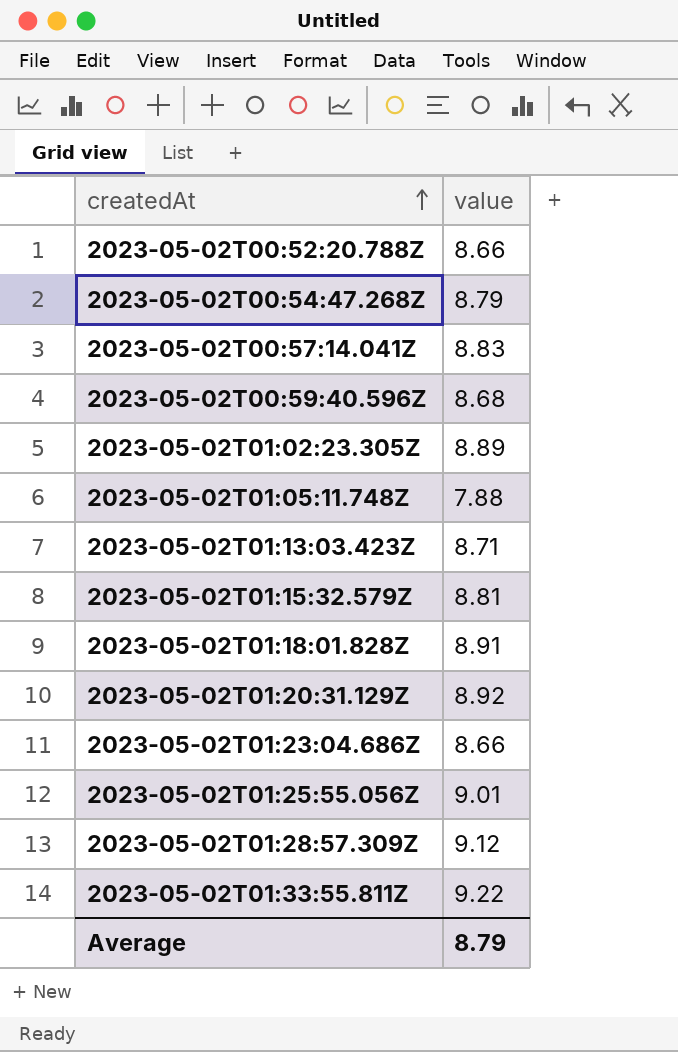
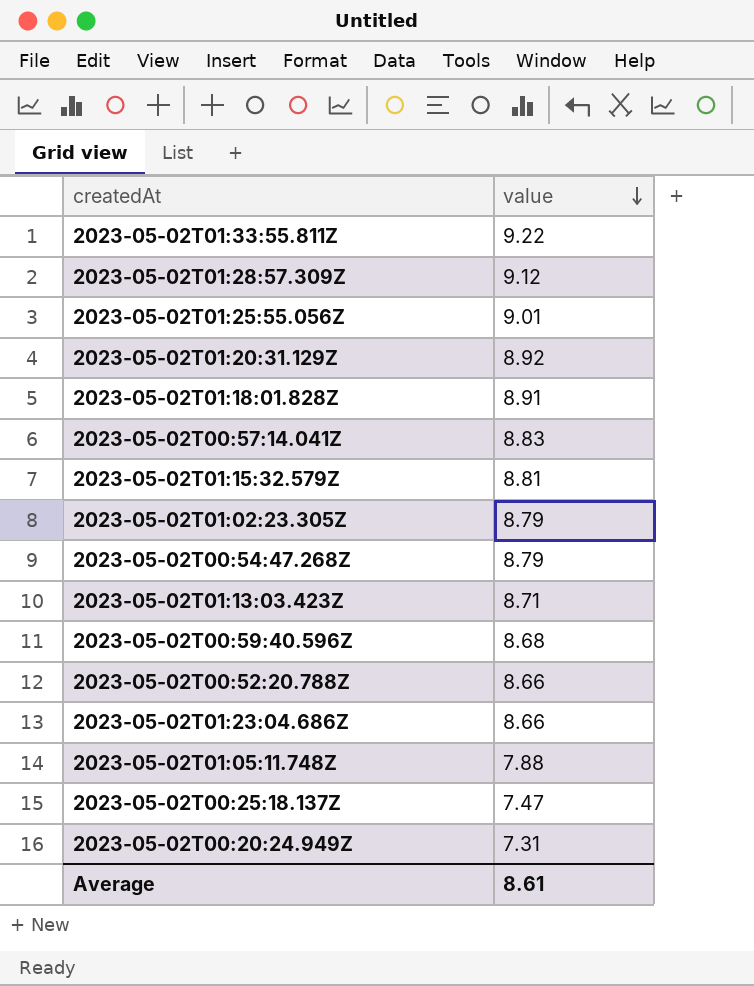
row order: createdAt ascending -> value descending
2023-05-02T01:02:23.305Z | value: 8.89 -> 8.79
row 2023-05-02T00:25:18.137Z: none -> 7.47
row 2023-05-02T00:20:24.949Z: none -> 7.31
Average | value: 8.79 -> 8.61

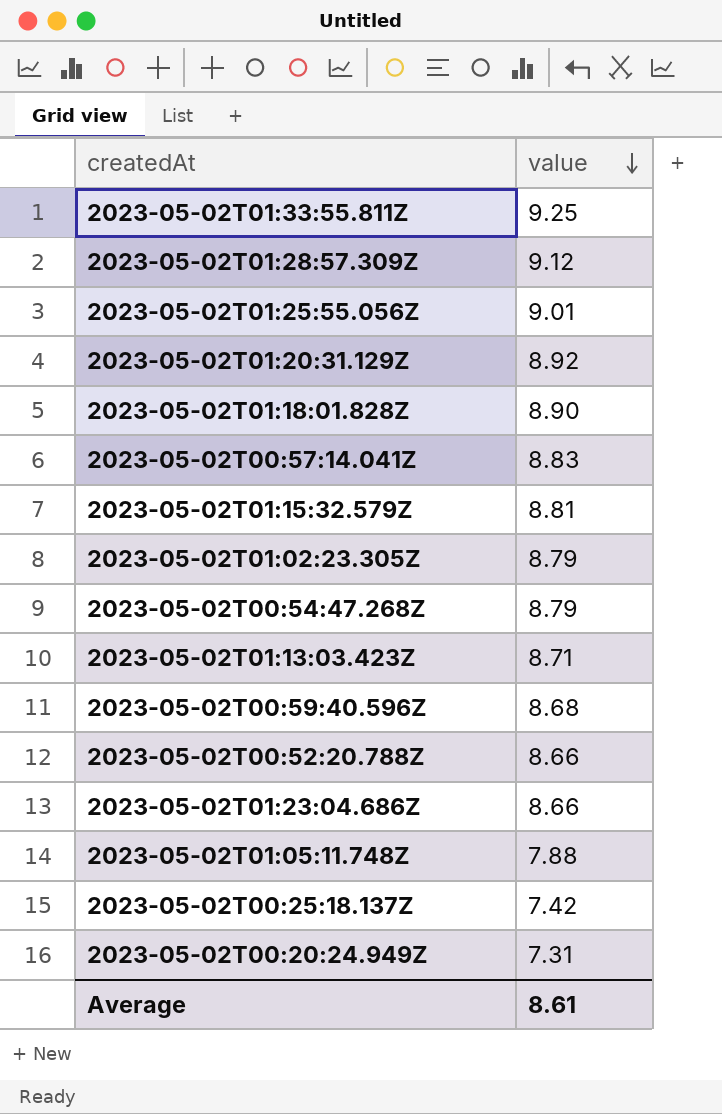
2023-05-02T01:33:55.811Z | value: 9.22 -> 9.25
2023-05-02T01:18:01.828Z | value: 8.91 -> 8.90
2023-05-02T00:25:18.137Z | value: 7.47 -> 7.42

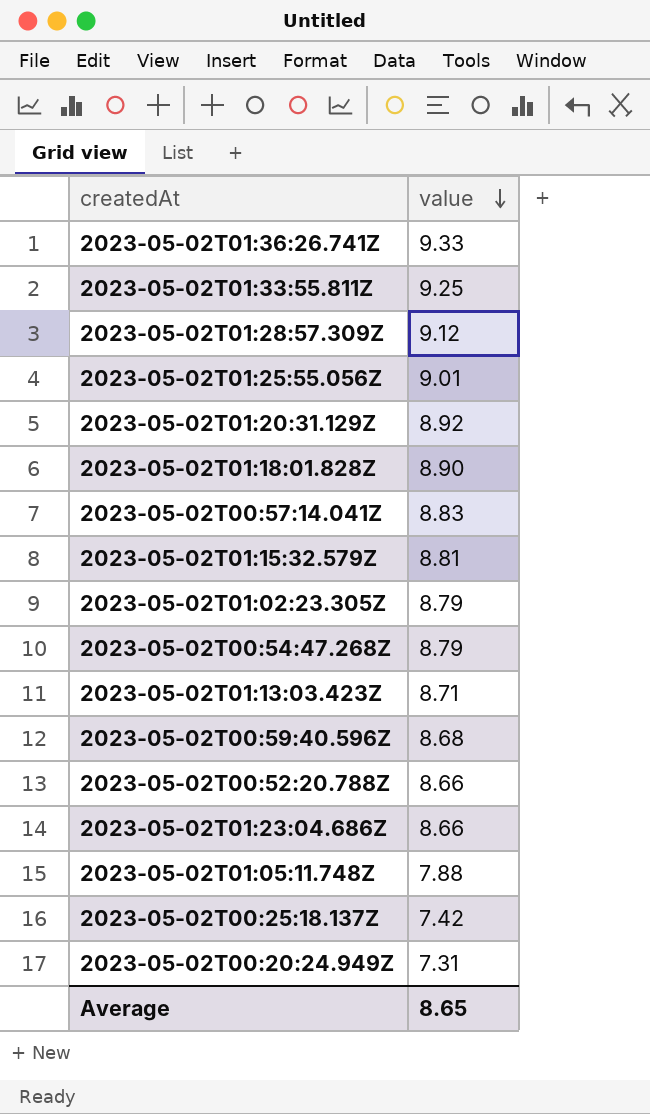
row 2023-05-02T01:36:26.741Z: none -> 9.33
Average | value: 8.61 -> 8.65

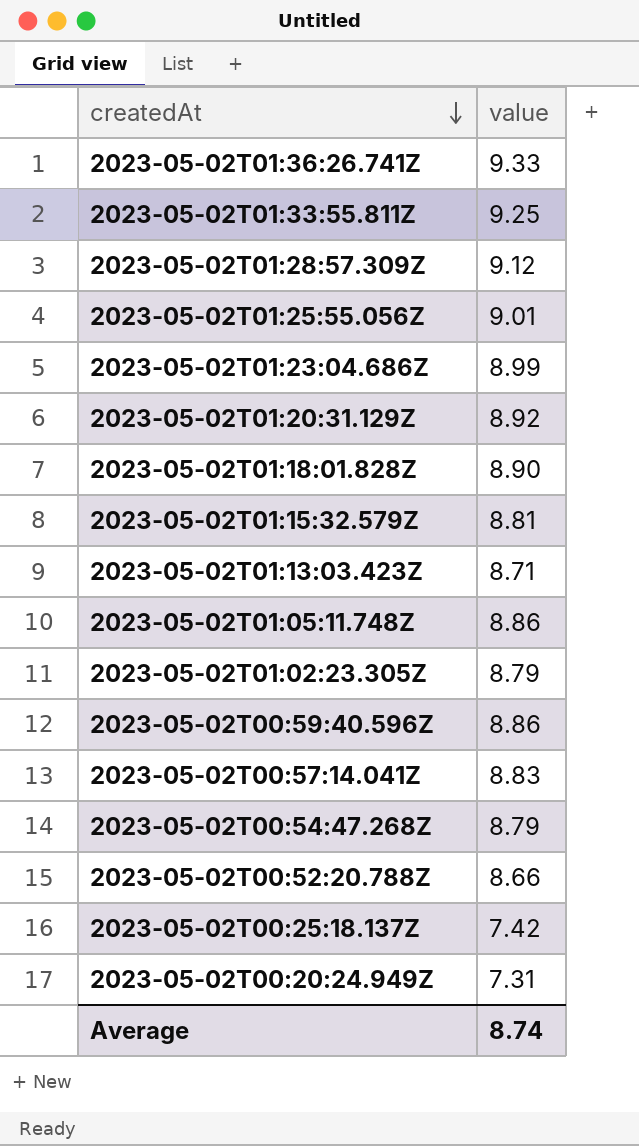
row order: value descending -> createdAt descending
2023-05-02T01:23:04.686Z | value: 8.66 -> 8.99
2023-05-02T01:05:11.748Z | value: 7.88 -> 8.86
2023-05-02T00:59:40.596Z | value: 8.68 -> 8.86
Average | value: 8.65 -> 8.74

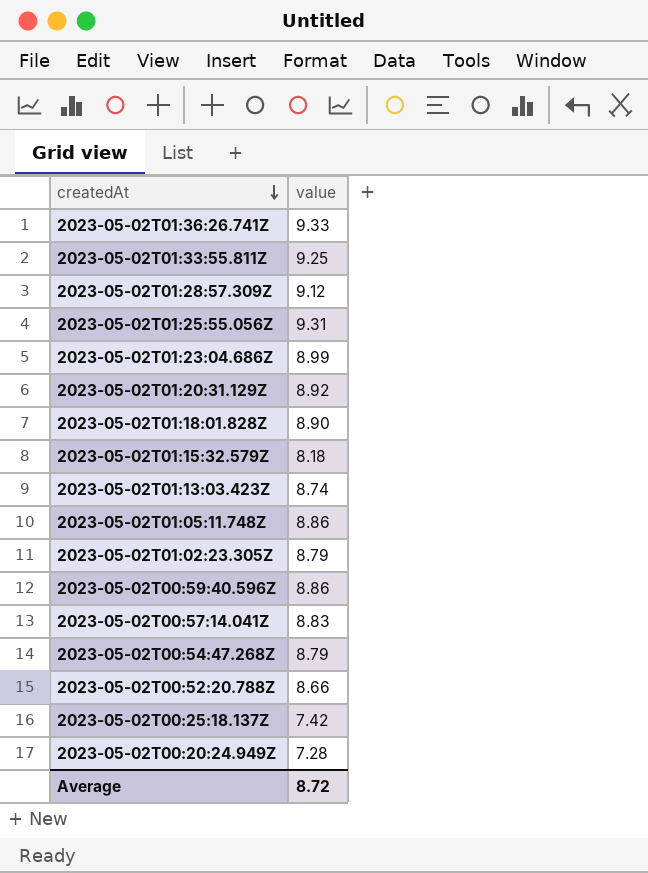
2023-05-02T01:25:55.056Z | value: 9.01 -> 9.31
2023-05-02T01:15:32.579Z | value: 8.81 -> 8.18
2023-05-02T01:13:03.423Z | value: 8.71 -> 8.74
2023-05-02T00:20:24.949Z | value: 7.31 -> 7.28
Average | value: 8.74 -> 8.72

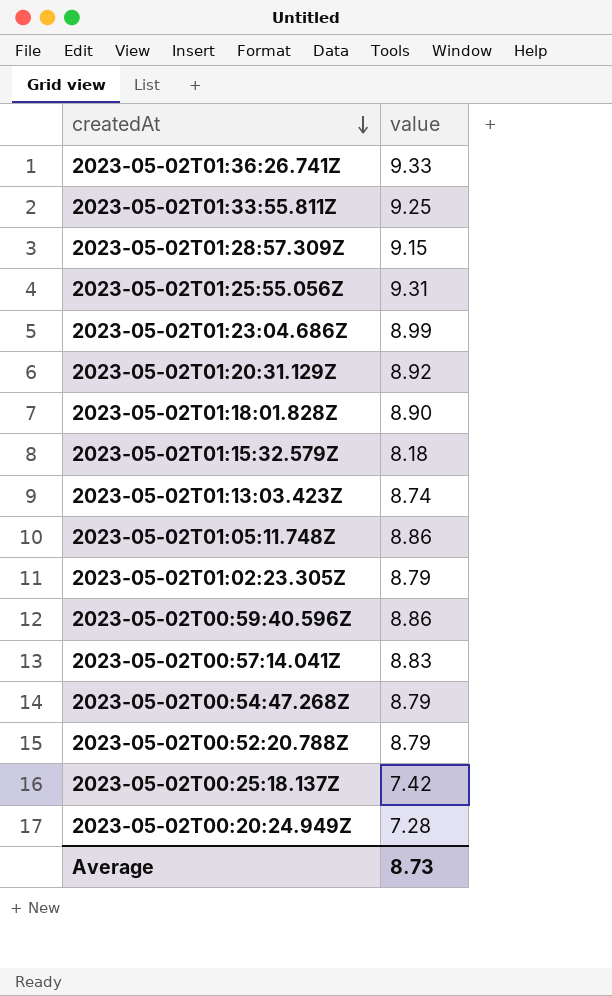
2023-05-02T01:28:57.309Z | value: 9.12 -> 9.15
2023-05-02T00:52:20.788Z | value: 8.66 -> 8.79
Average | value: 8.72 -> 8.73

